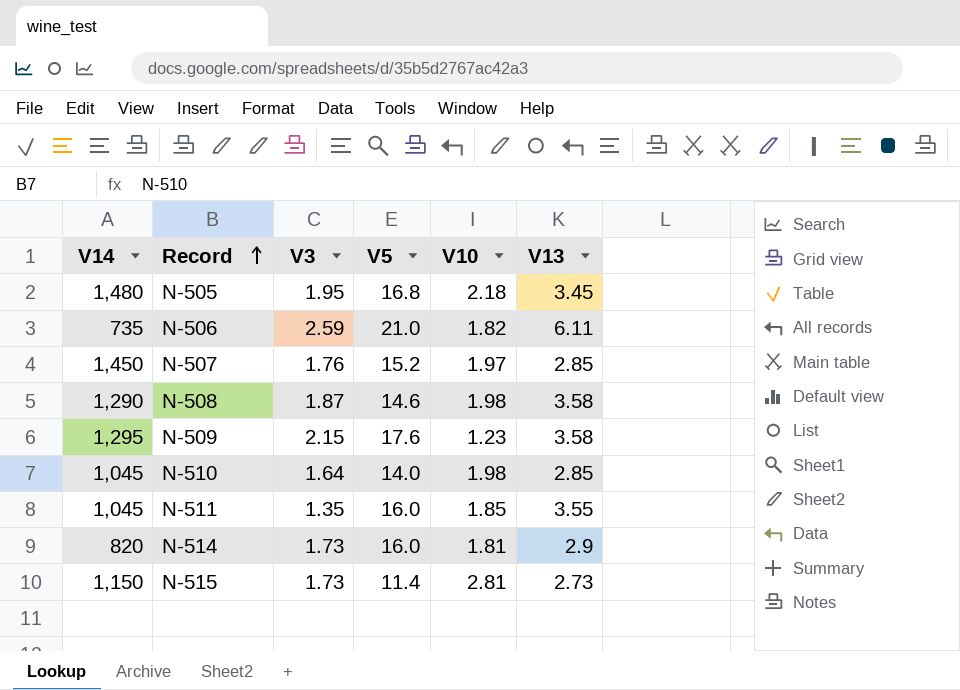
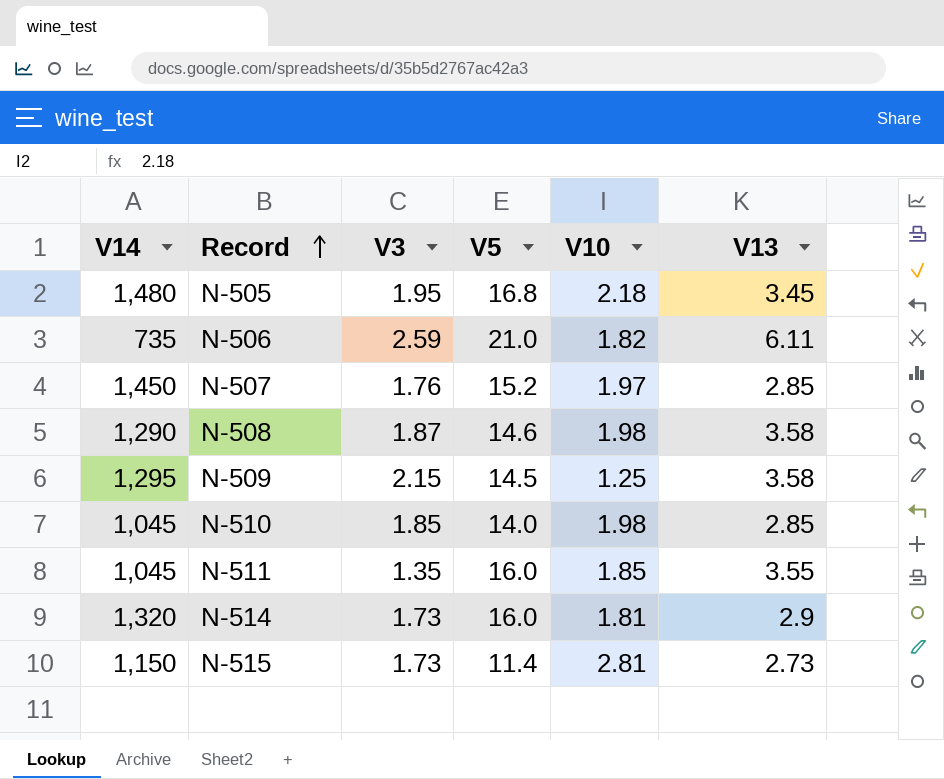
N-509 | V5: 17.6 -> 14.5
N-509 | V10: 1.23 -> 1.25
N-510 | V3: 1.64 -> 1.85
N-514 | V14: 820 -> 1,320

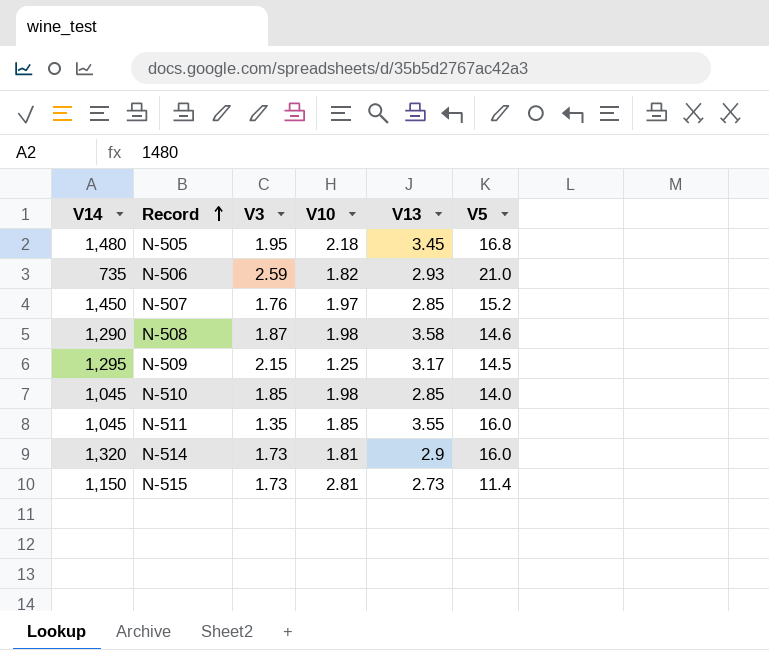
column V5 | position: 4 -> 6
N-506 | V13: 6.11 -> 2.93
N-509 | V13: 3.58 -> 3.17

